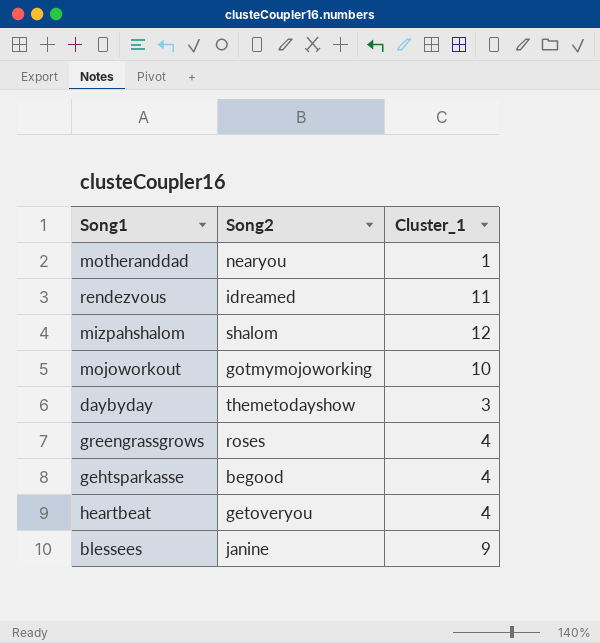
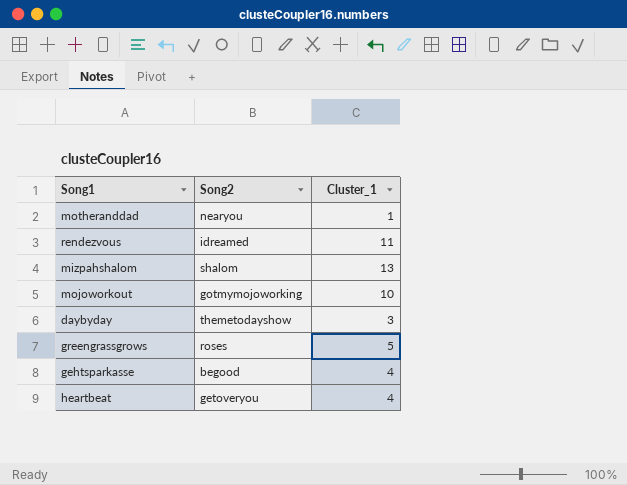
row blessees: janine | 9 -> none
mizpahshalom | Cluster_1: 12 -> 13
greengrassgrows | Cluster_1: 4 -> 5

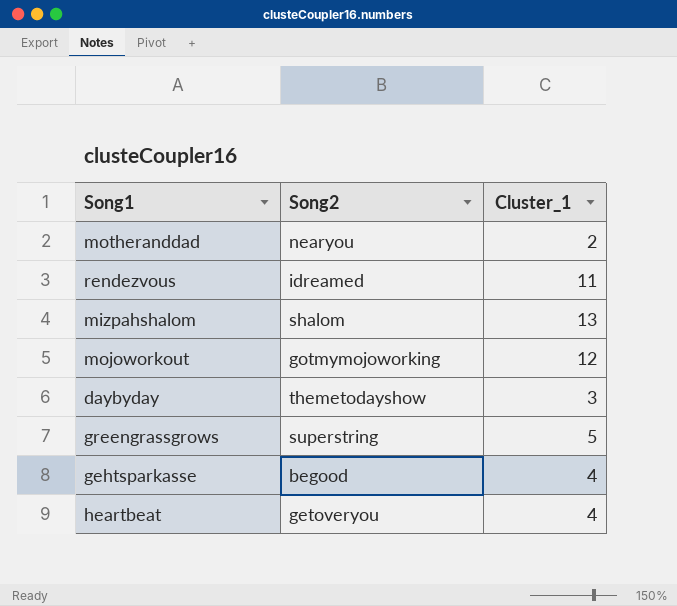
motheranddad | Cluster_1: 1 -> 2
mojoworkout | Cluster_1: 10 -> 12
greengrassgrows | Song2: roses -> superstring

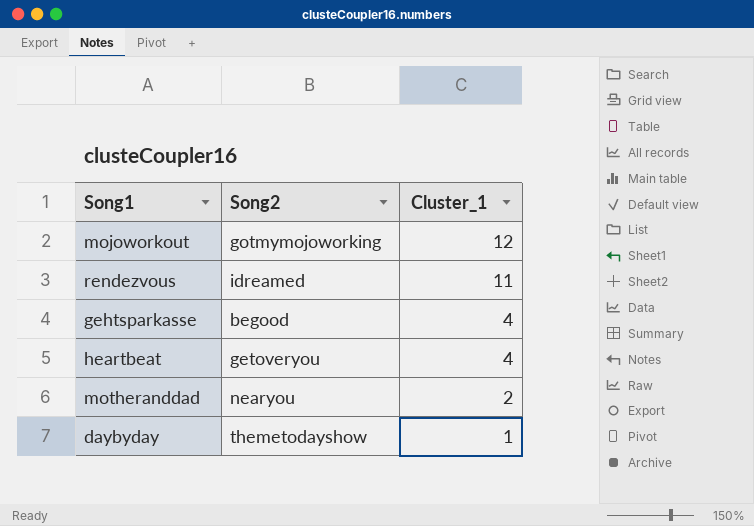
row order: none -> Cluster_1 descending
row mizpahshalom: shalom | 13 -> none
row greengrassgrows: superstring | 5 -> none
daybyday | Cluster_1: 3 -> 1

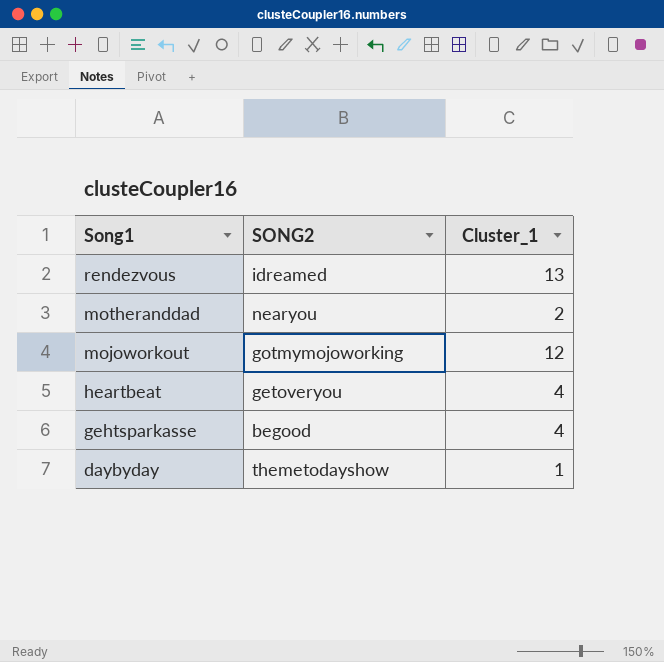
row order: Cluster_1 descending -> Song1 descending
column name: Song2 -> SONG2
rendezvous | Cluster_1: 11 -> 13

